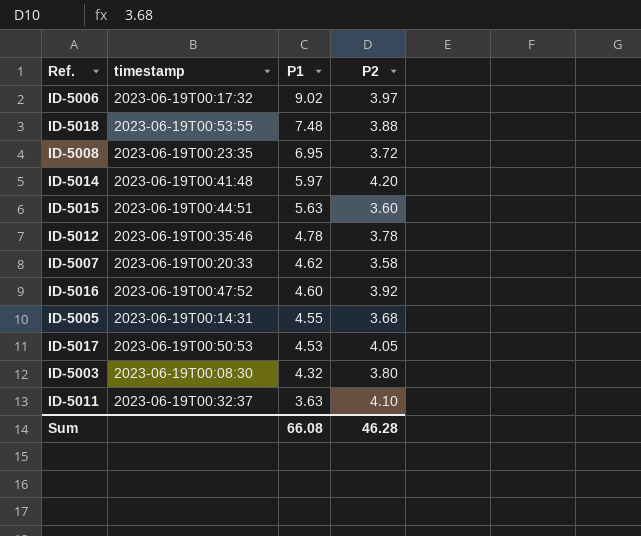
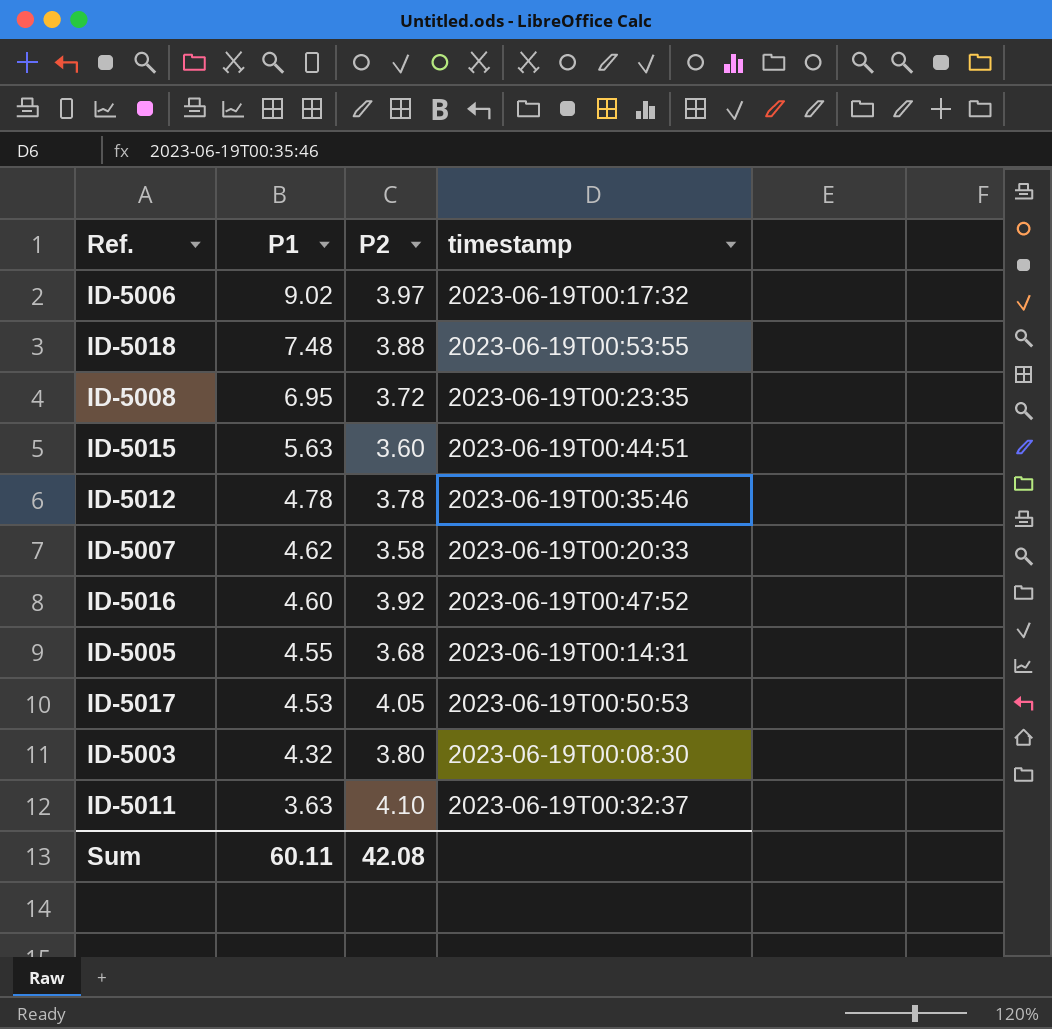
column timestamp | position: 2 -> 4
row ID-5014: 2023-06-19T00:41:48 | 5.97 | 4.20 -> none
Sum | P1: 66.08 -> 60.11
Sum | P2: 46.28 -> 42.08

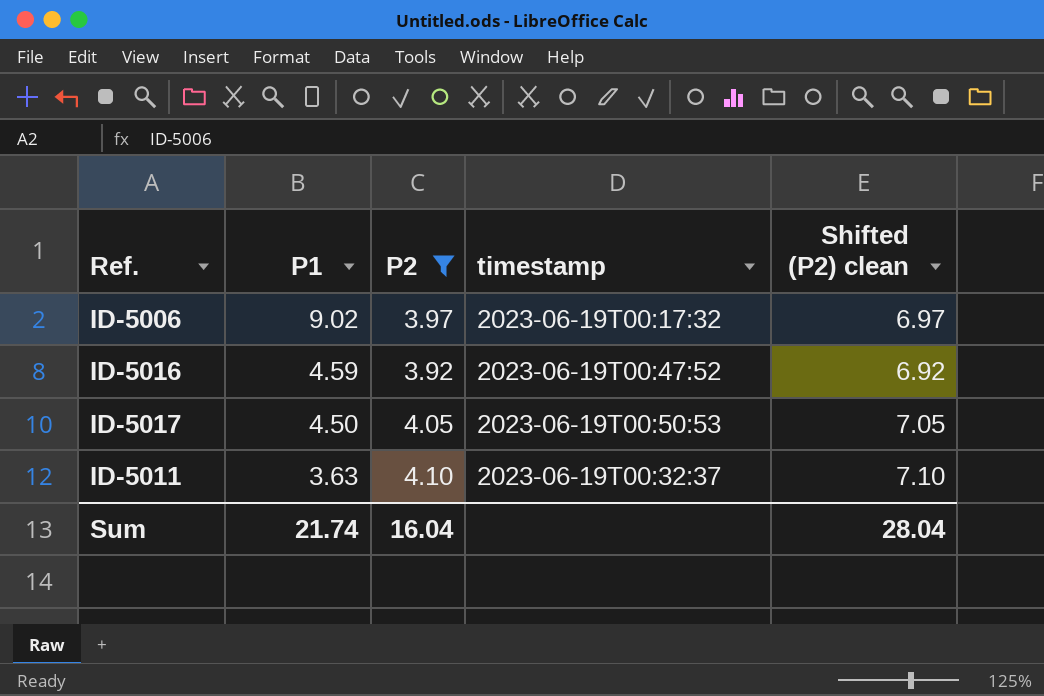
filter: none -> P2 >= 3.92
column Shifted (P2) clean | formula: none -> [P2] + 3
ID-5016 | P1: 4.60 -> 4.59
ID-5017 | P1: 4.53 -> 4.50
Sum | P1: 60.11 -> 21.74
Sum | P2: 42.08 -> 16.04

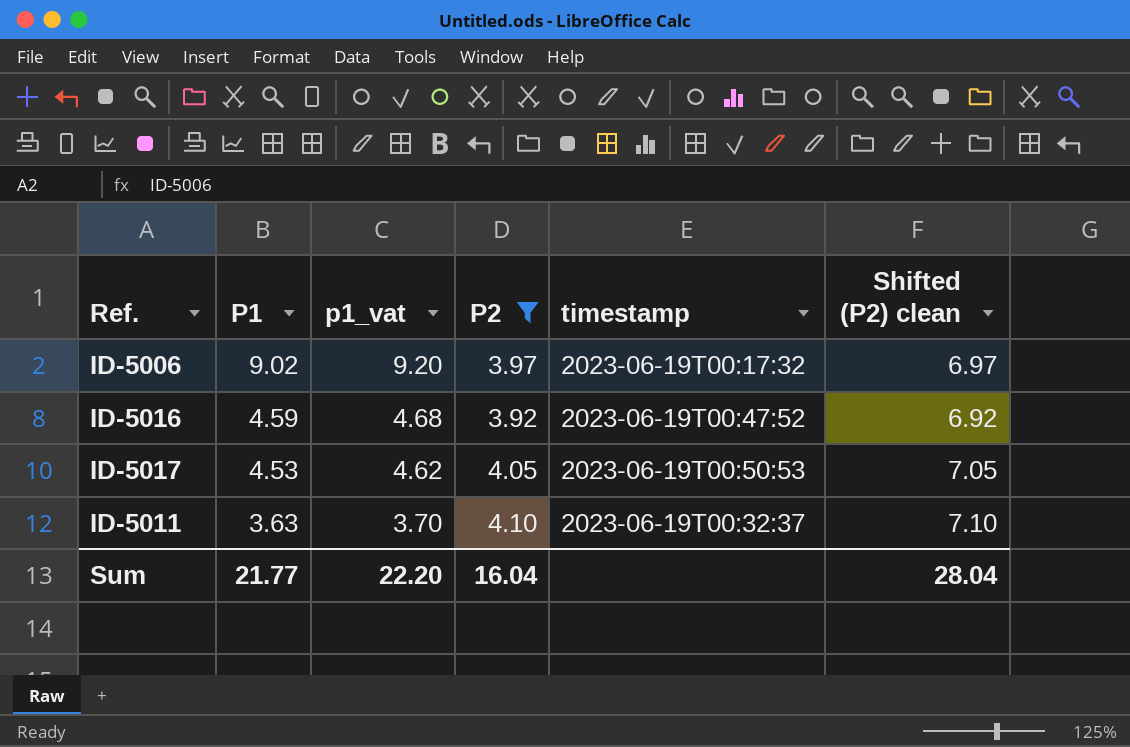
column p1_vat | formula: none -> [P1] * 1.02
ID-5017 | P1: 4.50 -> 4.53
Sum | P1: 21.74 -> 21.77

